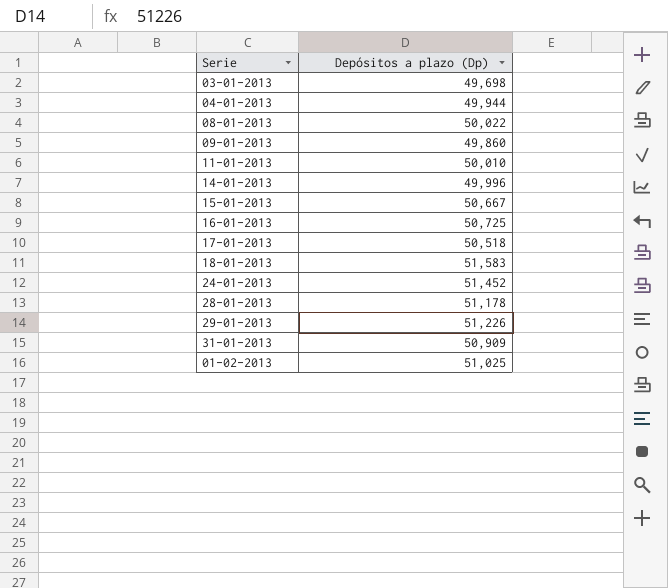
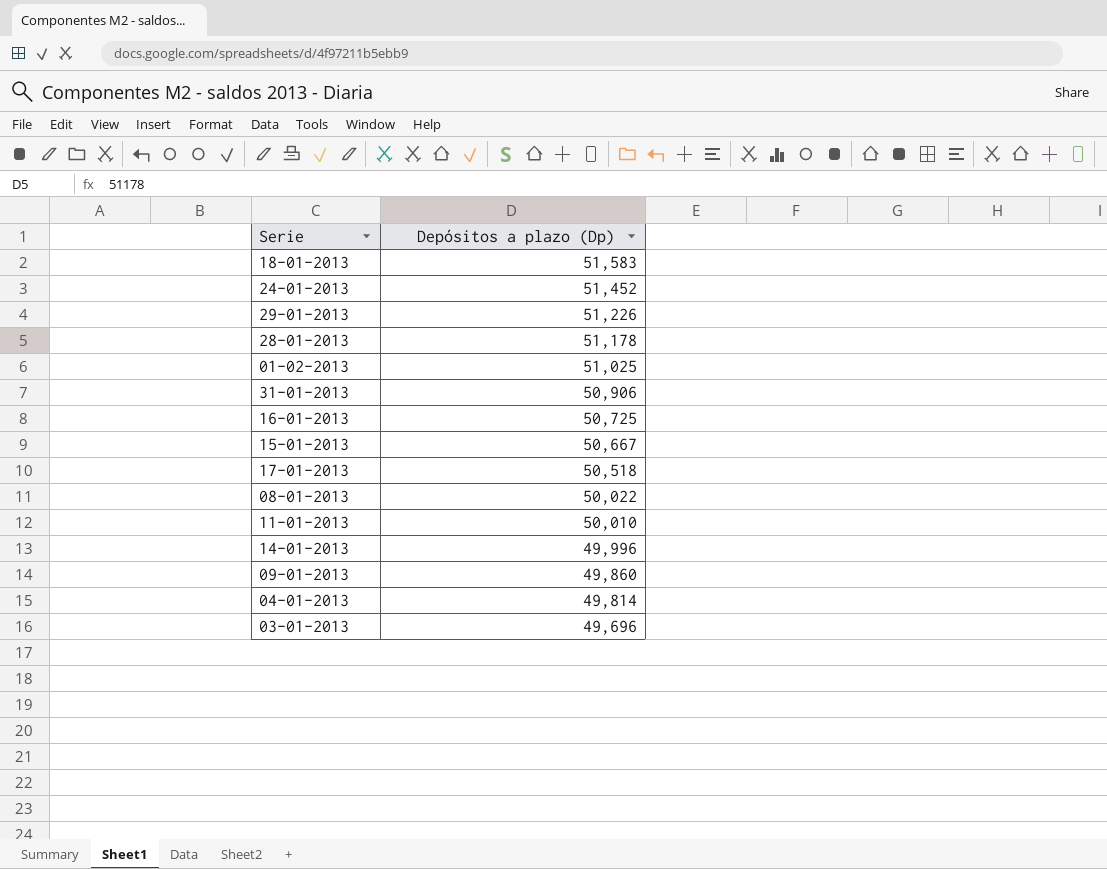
row order: Serie ascending -> Depósitos a plazo (Dp) descending
31-01-2013 | Depósitos a plazo (Dp): 50,909 -> 50,906
04-01-2013 | Depósitos a plazo (Dp): 49,944 -> 49,814
03-01-2013 | Depósitos a plazo (Dp): 49,698 -> 49,696

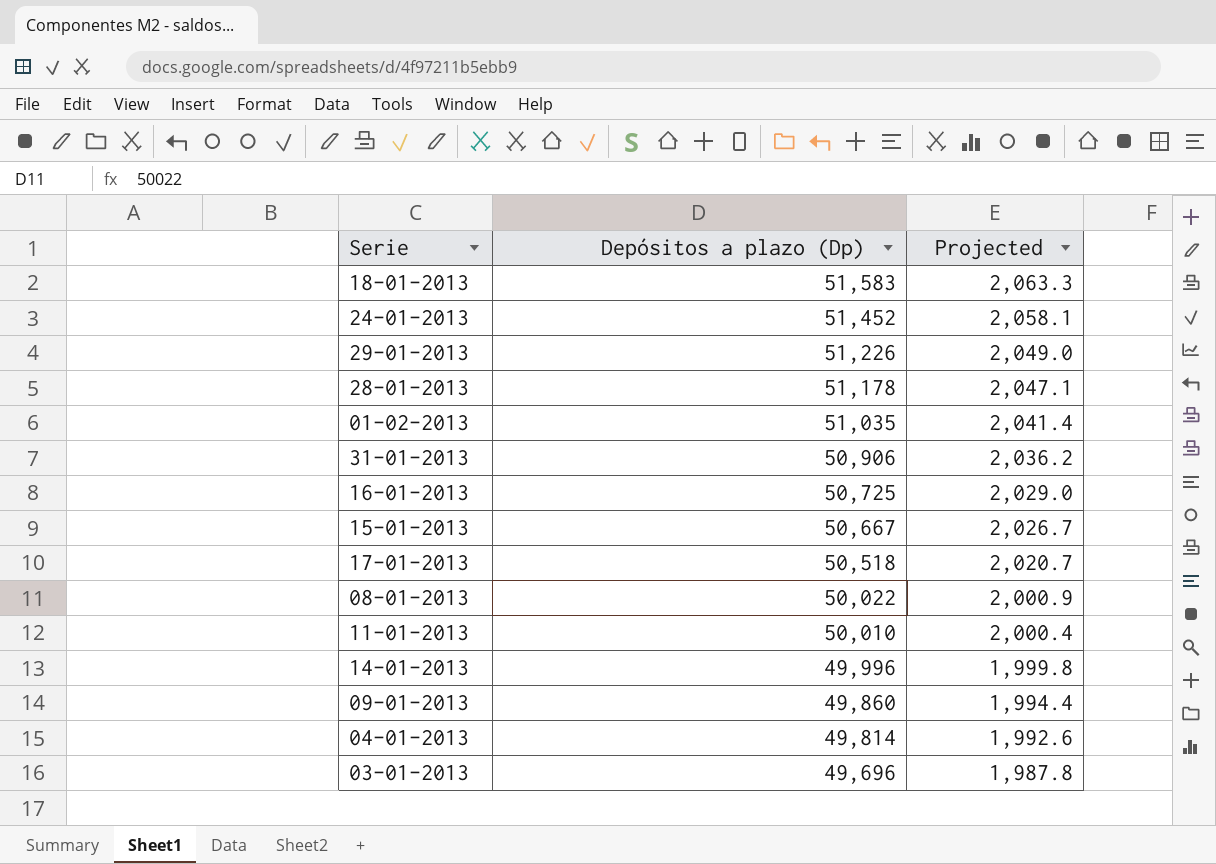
column Projected | formula: none -> [Depósitos a plazo (Dp)] * 0.04
01-02-2013 | Depósitos a plazo (Dp): 51,025 -> 51,035

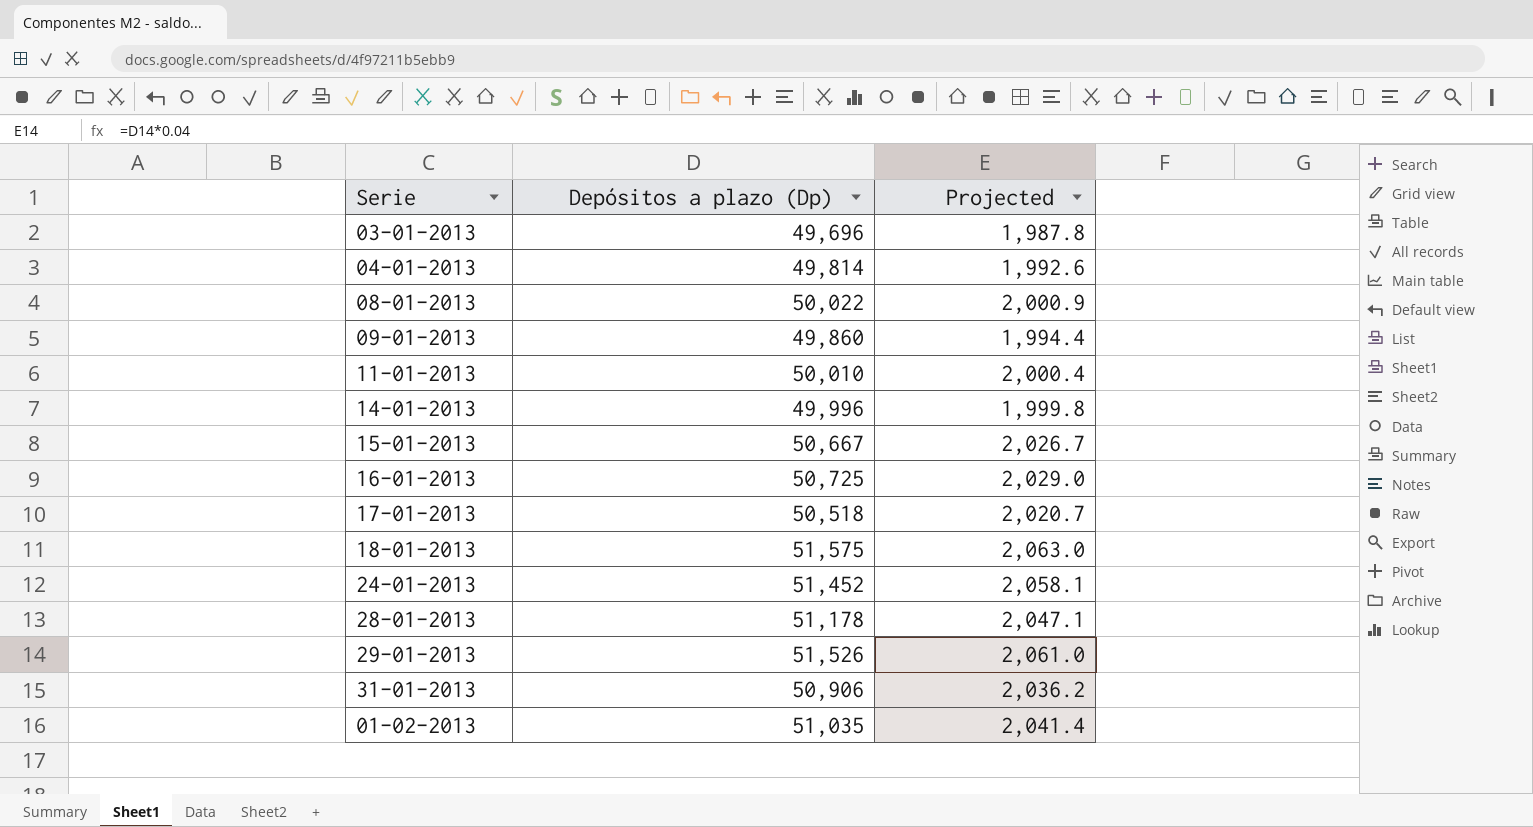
row order: Depósitos a plazo (Dp) descending -> Serie ascending
18-01-2013 | Depósitos a plazo (Dp): 51,583 -> 51,575
18-01-2013 | Projected: 2,063.3 -> 2,063.0
29-01-2013 | Depósitos a plazo (Dp): 51,226 -> 51,526
29-01-2013 | Projected: 2,049.0 -> 2,061.0

